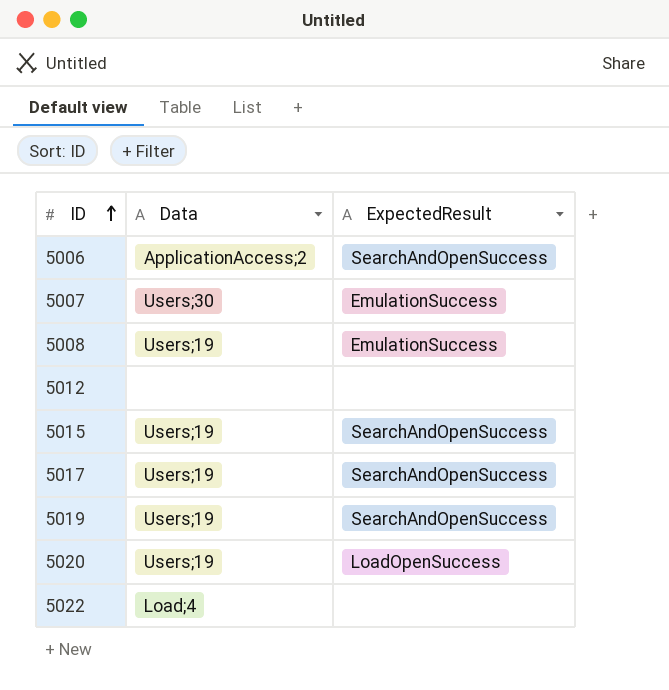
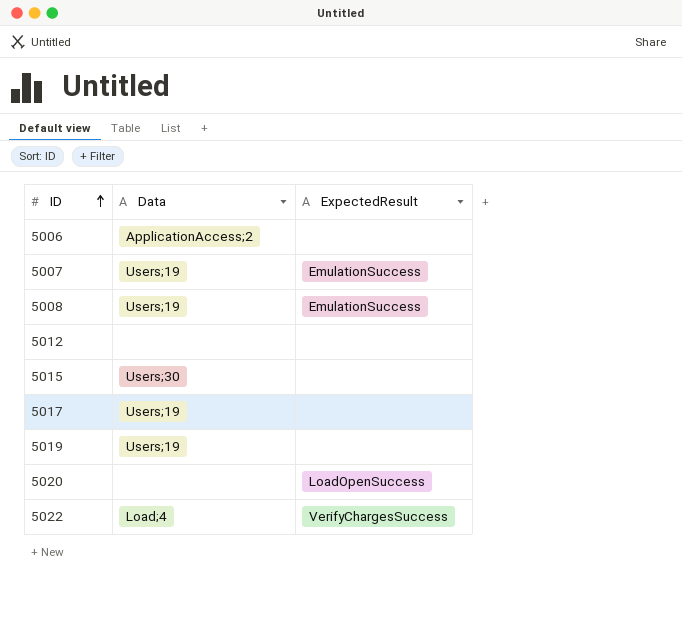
5006 | ExpectedResult: SearchAndOpenSuccess -> none
5007 | Data: Users;30 -> Users;19
5015 | Data: Users;19 -> Users;30
5015 | ExpectedResult: SearchAndOpenSuccess -> none
5017 | ExpectedResult: SearchAndOpenSuccess -> none
5019 | ExpectedResult: SearchAndOpenSuccess -> none
5020 | Data: Users;19 -> none
5022 | ExpectedResult: none -> VerifyChargesSuccess

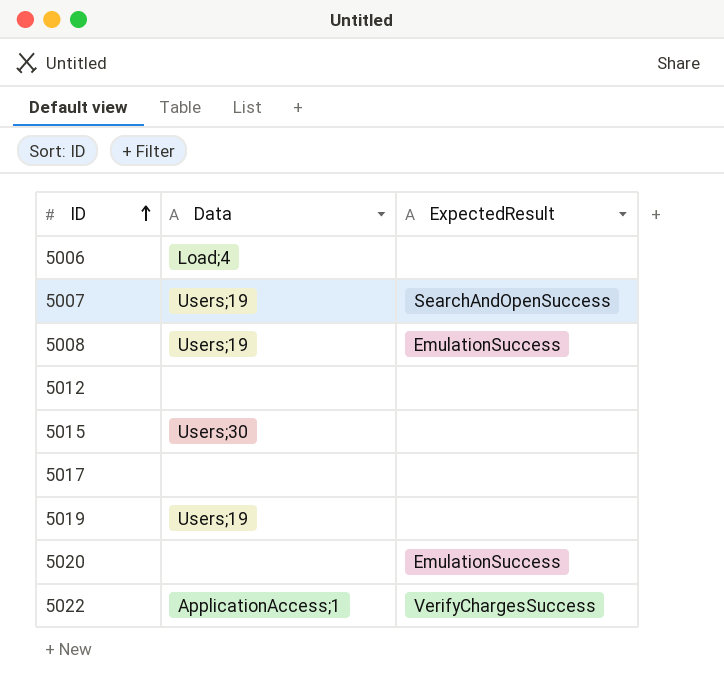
5006 | Data: ApplicationAccess;2 -> Load;4
5007 | ExpectedResult: EmulationSuccess -> SearchAndOpenSuccess
5017 | Data: Users;19 -> none
5020 | ExpectedResult: LoadOpenSuccess -> EmulationSuccess
5022 | Data: Load;4 -> ApplicationAccess;1

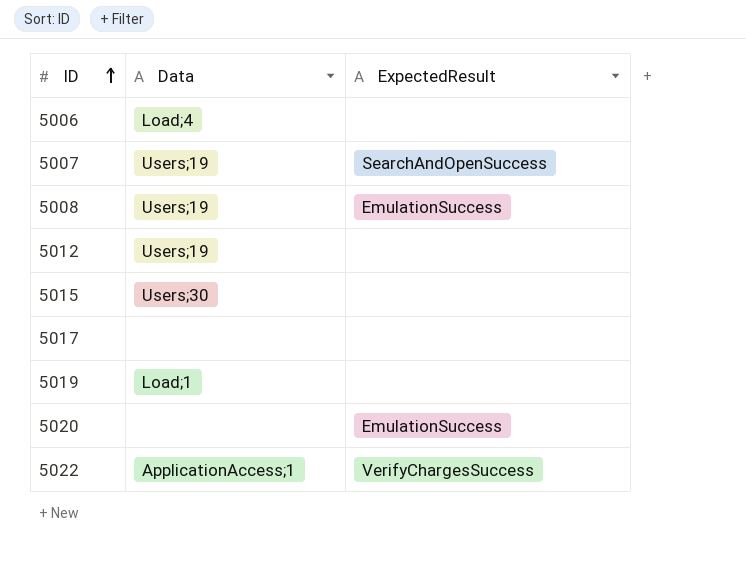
5012 | Data: none -> Users;19
5019 | Data: Users;19 -> Load;1

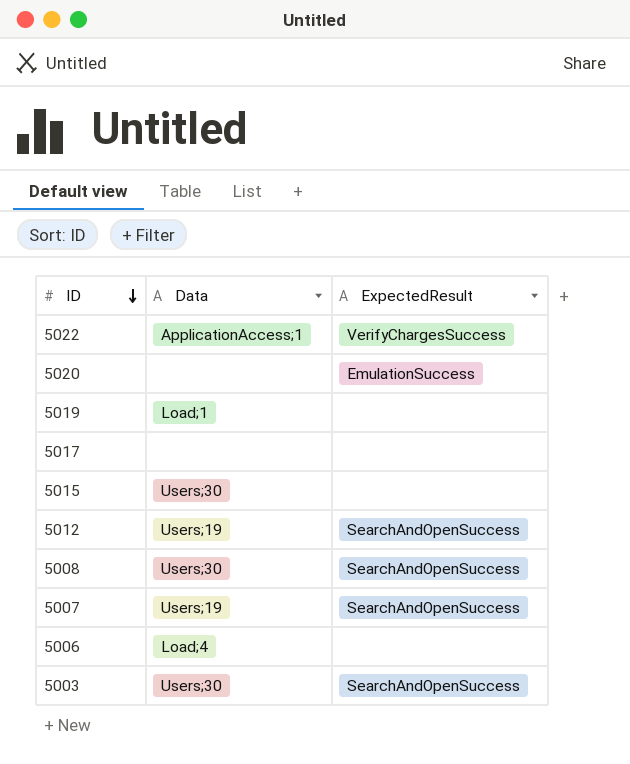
row order: ID ascending -> ID descending
5012 | ExpectedResult: none -> SearchAndOpenSuccess
5008 | Data: Users;19 -> Users;30
5008 | ExpectedResult: EmulationSuccess -> SearchAndOpenSuccess
row 5003: none -> Users;30 | SearchAndOpenSuccess

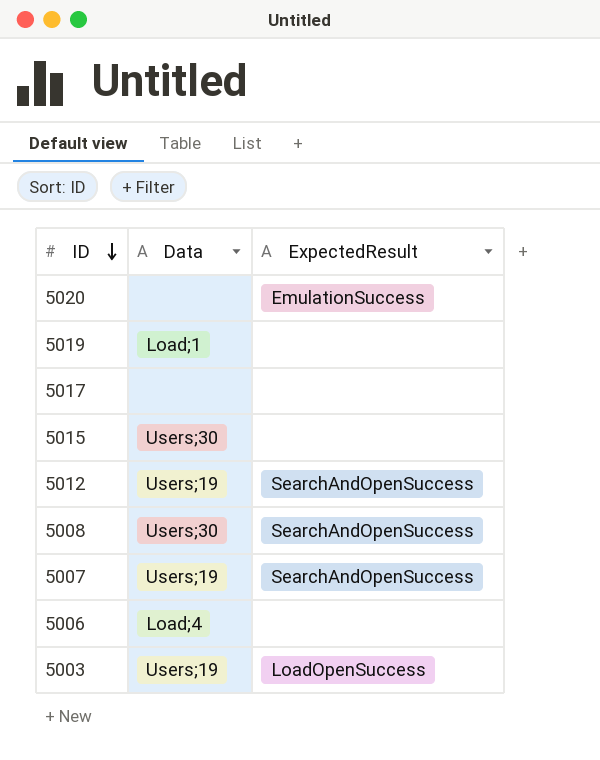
row 5022: ApplicationAccess;1 | VerifyChargesSuccess -> none
5003 | Data: Users;30 -> Users;19
5003 | ExpectedResult: SearchAndOpenSuccess -> LoadOpenSuccess

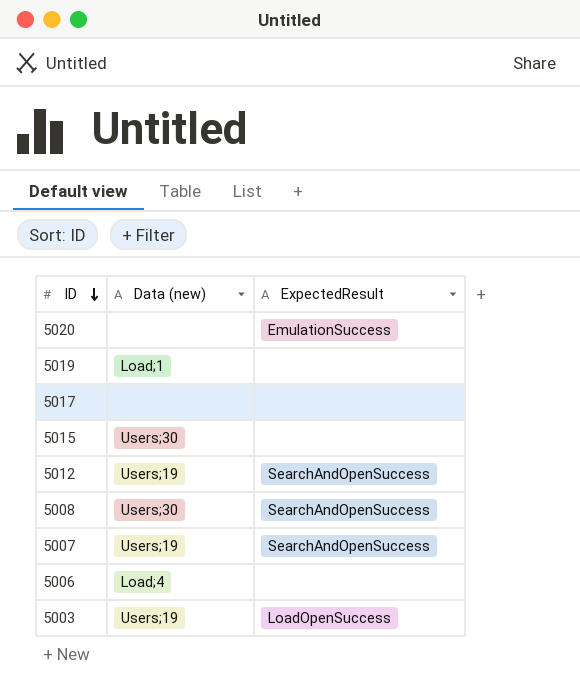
column name: Data -> Data (new)

